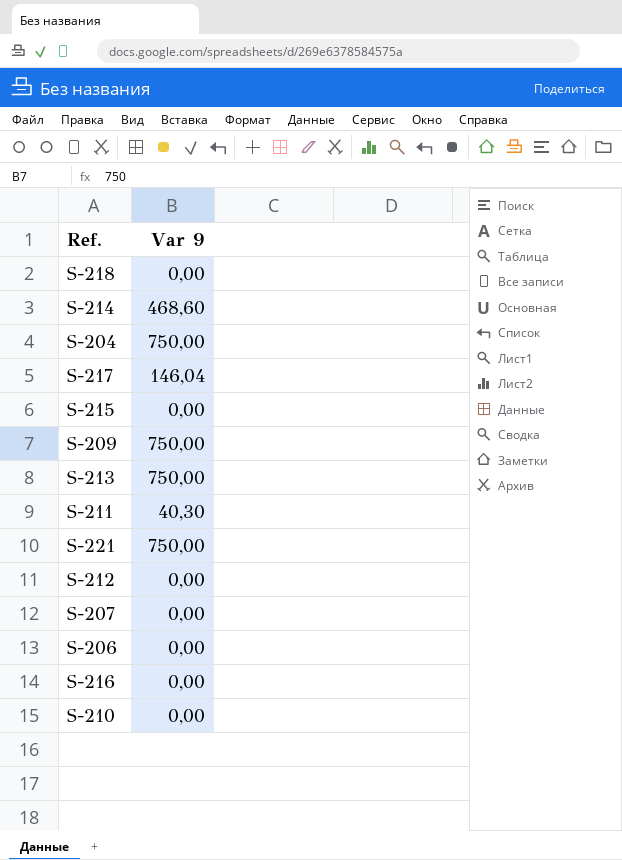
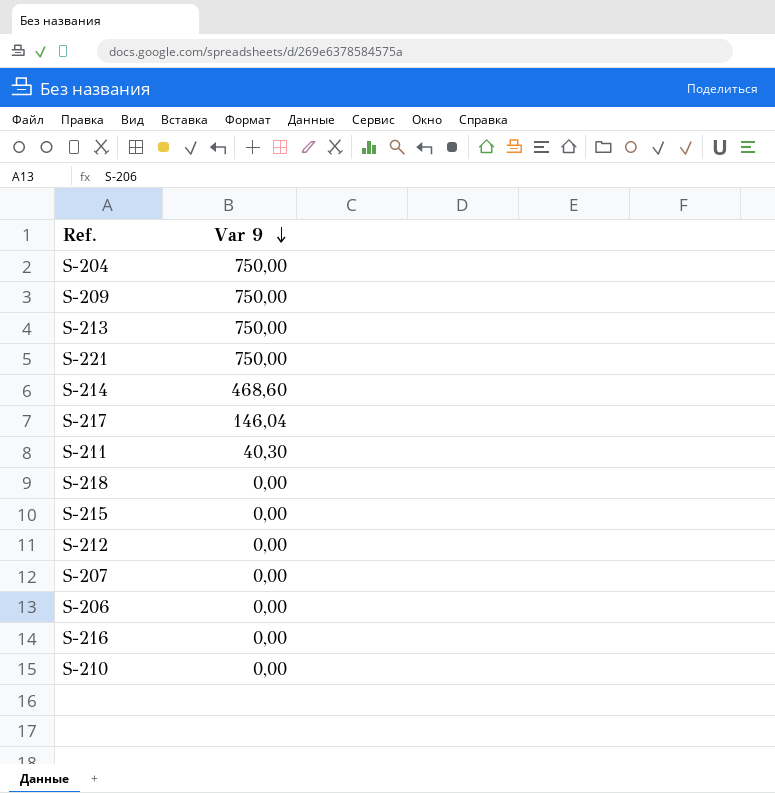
row order: none -> Var 9 descending

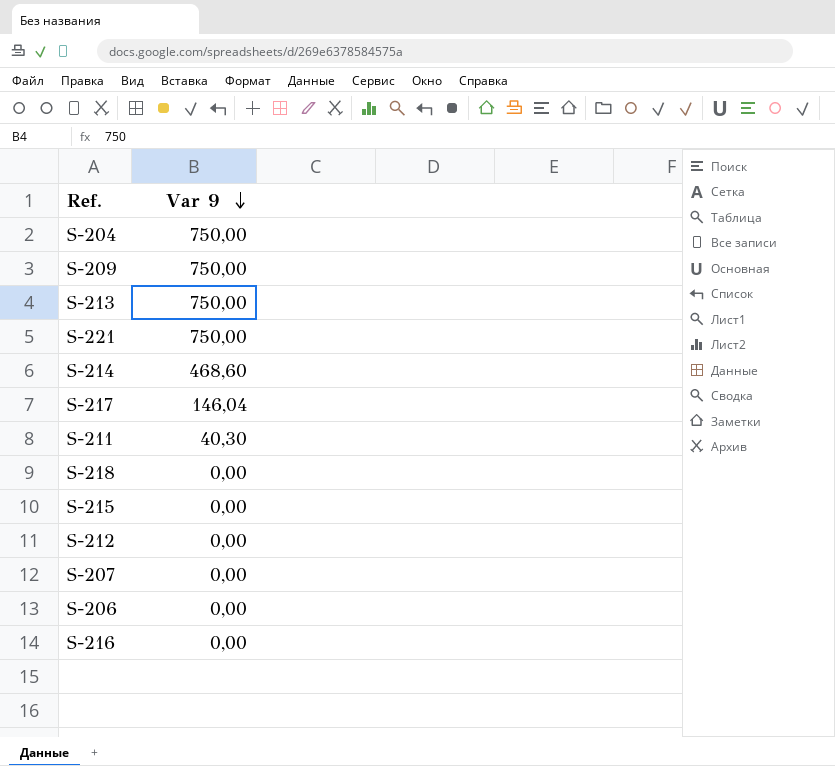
row S-210: 0,00 -> none

